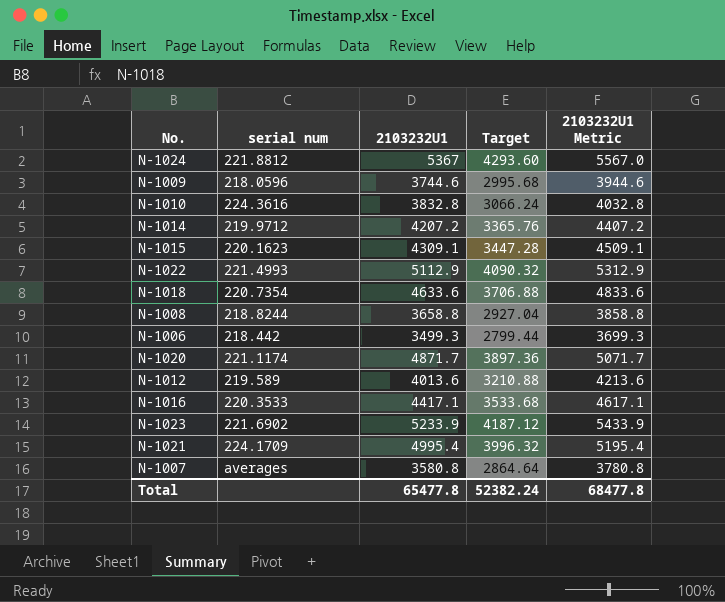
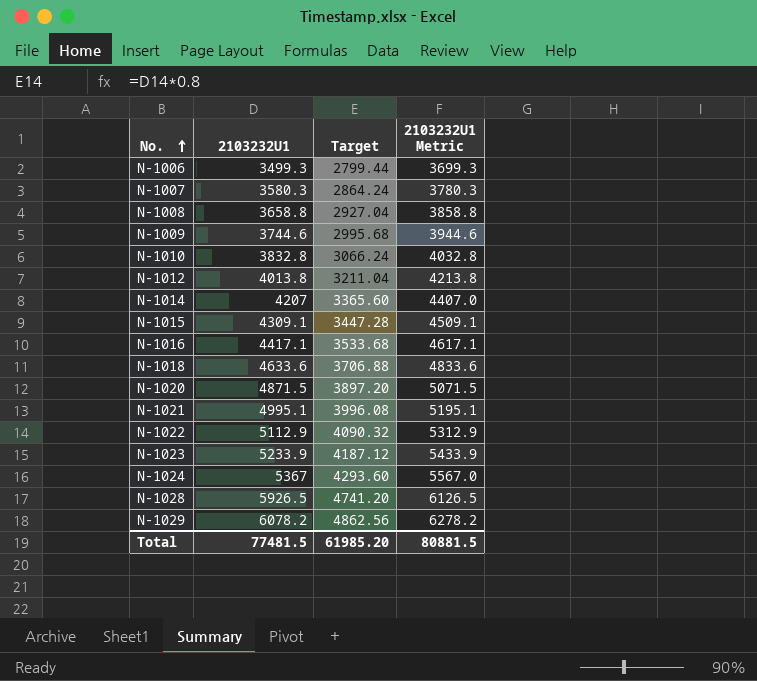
row order: none -> No. ascending
column serial num | position: 2 -> none
N-1007 | 2103232U1: 3580.8 -> 3580.3
N-1007 | Target: 2864.64 -> 2864.24
N-1007 | 2103232U1 Metric: 3780.8 -> 3780.3
N-1012 | 2103232U1: 4013.6 -> 4013.8
N-1012 | Target: 3210.88 -> 3211.04
N-1012 | 2103232U1 Metric: 4213.6 -> 4213.8
N-1014 | 2103232U1: 4207.2 -> 4207
N-1014 | Target: 3365.76 -> 3365.60
N-1014 | 2103232U1 Metric: 4407.2 -> 4407.0
N-1020 | 2103232U1: 4871.7 -> 4871.5
N-1020 | Target: 3897.36 -> 3897.20
N-1020 | 2103232U1 Metric: 5071.7 -> 5071.5
N-1021 | 2103232U1: 4995.4 -> 4995.1
N-1021 | Target: 3996.32 -> 3996.08
N-1021 | 2103232U1 Metric: 5195.4 -> 5195.1
row N-1028: none -> 5926.5 | 4741.20 | 6126.5
row N-1029: none -> 6078.2 | 4862.56 | 6278.2
Total | 2103232U1: 65477.8 -> 77481.5
Total | Target: 52382.24 -> 61985.20
Total | 2103232U1 Metric: 68477.8 -> 80881.5

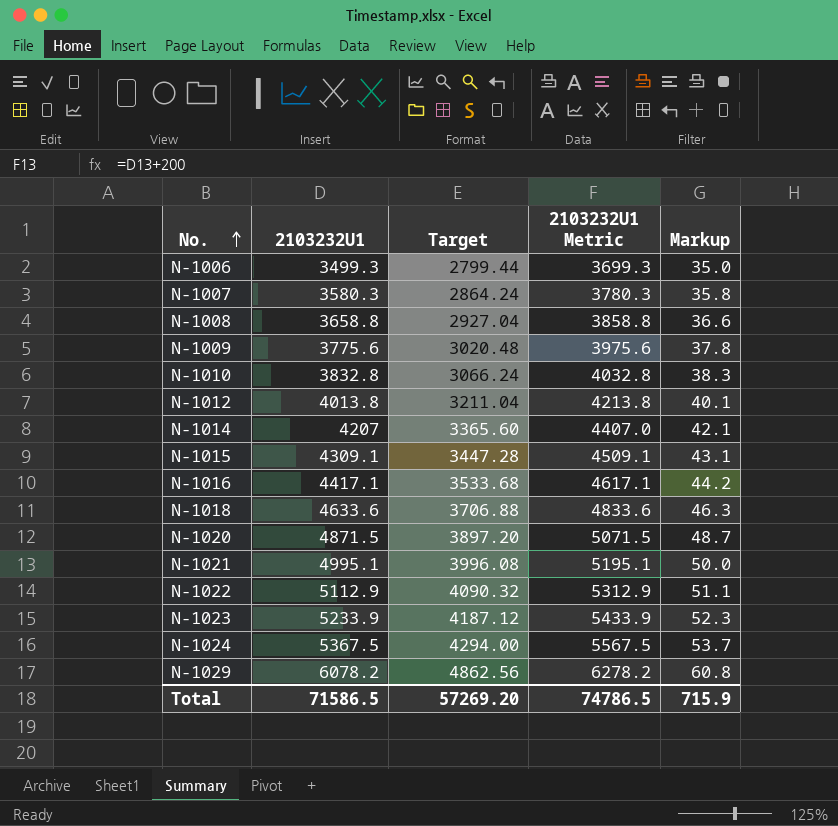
column Markup | formula: none -> [2103232U1] * 0.01
row N-1028: 5926.5 | 4741.20 | 6126.5 -> none
N-1009 | 2103232U1: 3744.6 -> 3775.6
N-1009 | Target: 2995.68 -> 3020.48
N-1009 | 2103232U1 Metric: 3944.6 -> 3975.6
N-1024 | 2103232U1: 5367 -> 5367.5
N-1024 | Target: 4293.60 -> 4294.00
N-1024 | 2103232U1 Metric: 5567.0 -> 5567.5
Total | 2103232U1: 77481.5 -> 71586.5
Total | Target: 61985.20 -> 57269.20
Total | 2103232U1 Metric: 80881.5 -> 74786.5

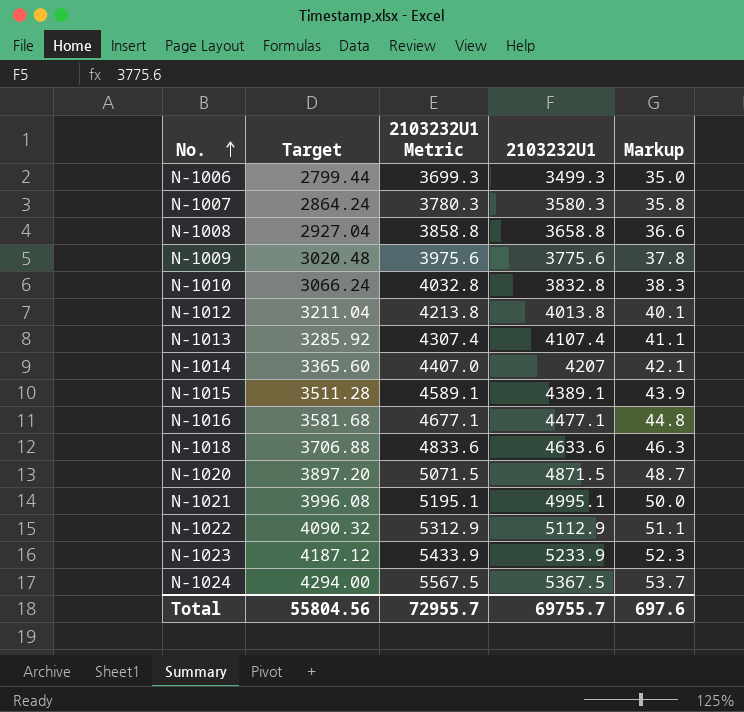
column 2103232U1 | position: 2 -> 4
row N-1029: 6078.2 | 4862.56 | 6278.2 | 60.8 -> none
row N-1013: none -> 3285.92 | 4307.4 | 4107.4 | 41.1
N-1015 | Target: 3447.28 -> 3511.28
N-1015 | 2103232U1 Metric: 4509.1 -> 4589.1
N-1015 | 2103232U1: 4309.1 -> 4389.1
N-1015 | Markup: 43.1 -> 43.9
N-1016 | Target: 3533.68 -> 3581.68
N-1016 | 2103232U1 Metric: 4617.1 -> 4677.1
N-1016 | 2103232U1: 4417.1 -> 4477.1
N-1016 | Markup: 44.2 -> 44.8
Total | Target: 57269.20 -> 55804.56
Total | 2103232U1 Metric: 74786.5 -> 72955.7
Total | 2103232U1: 71586.5 -> 69755.7
Total | Markup: 715.9 -> 697.6

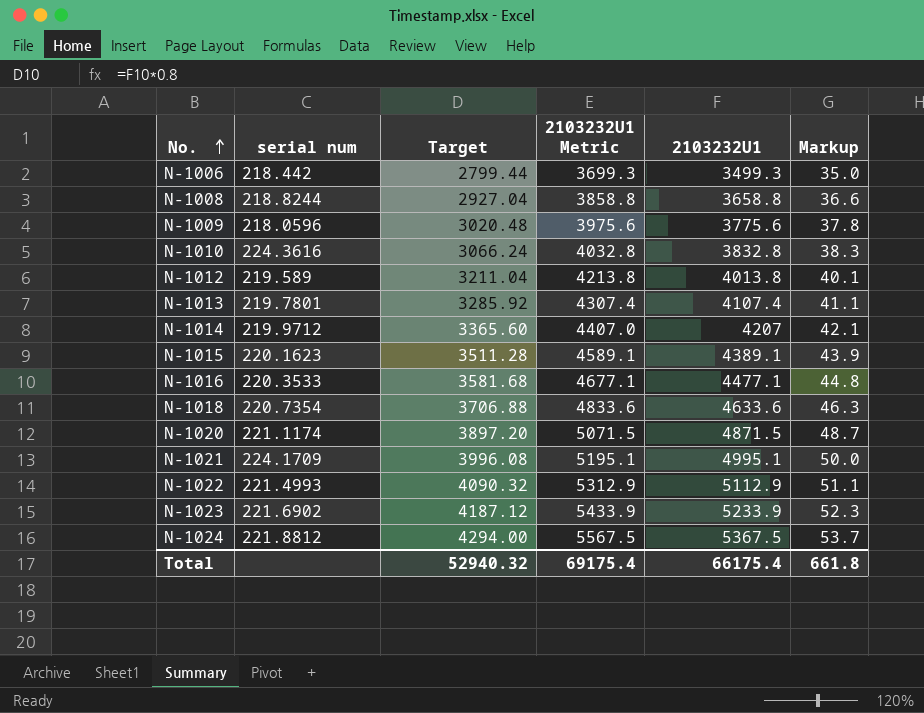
column serial num | position: none -> 2
row N-1007: 2864.24 | 3780.3 | 3580.3 | 35.8 -> none
Total | Target: 55804.56 -> 52940.32
Total | 2103232U1 Metric: 72955.7 -> 69175.4
Total | 2103232U1: 69755.7 -> 66175.4
Total | Markup: 697.6 -> 661.8

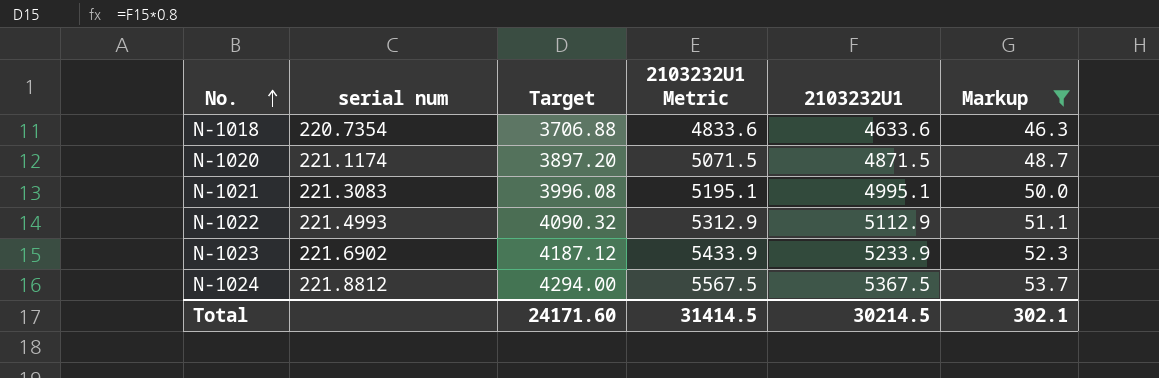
filter: none -> Markup >= 46.3
N-1021 | serial num: 224.1709 -> 221.3083
Total | Target: 52940.32 -> 24171.60
Total | 2103232U1 Metric: 69175.4 -> 31414.5
Total | 2103232U1: 66175.4 -> 30214.5
Total | Markup: 661.8 -> 302.1

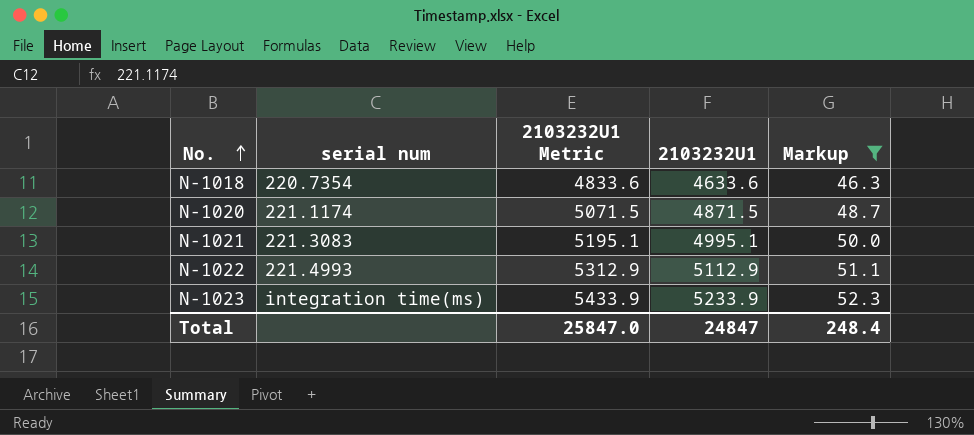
column Target | formula: [2103232U1] * 0.8 -> none
row N-1024: 221.8812 | 4294.00 | 5567.5 | 5367.5 | 53.7 -> none
N-1023 | serial num: 221.6902 -> integration time(ms)
Total | 2103232U1 Metric: 31414.5 -> 25847.0
Total | 2103232U1: 30214.5 -> 24847
Total | Markup: 302.1 -> 248.4

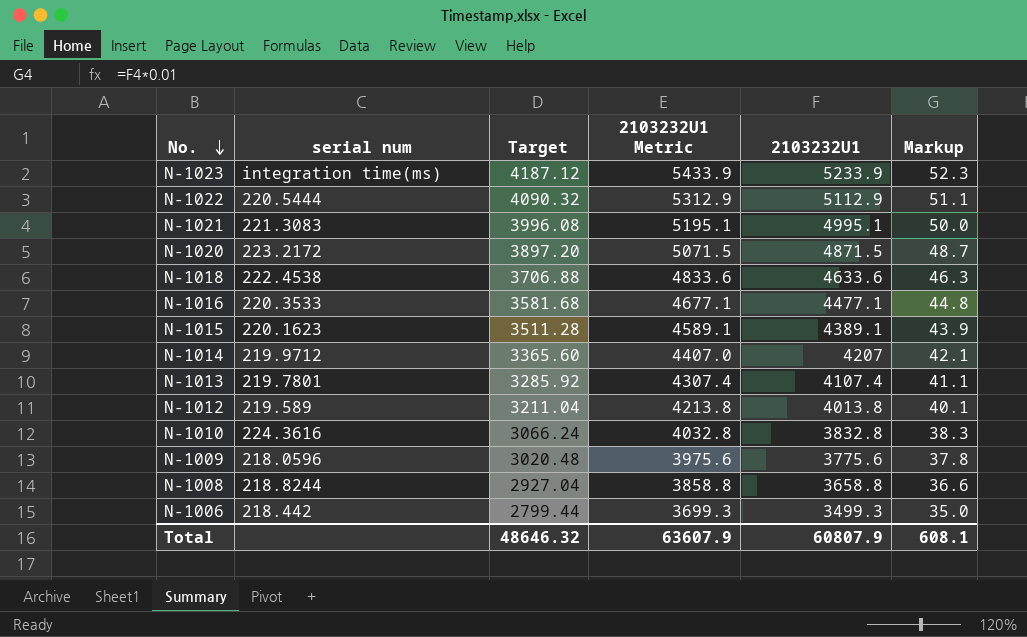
filter: Markup >= 46.3 -> none
row order: No. ascending -> No. descending
column Target | formula: none -> [2103232U1] * 0.8
N-1022 | serial num: 221.4993 -> 220.5444
N-1020 | serial num: 221.1174 -> 223.2172
N-1018 | serial num: 220.7354 -> 222.4538
Total | 2103232U1 Metric: 25847.0 -> 63607.9
Total | 2103232U1: 24847 -> 60807.9
Total | Markup: 248.4 -> 608.1

